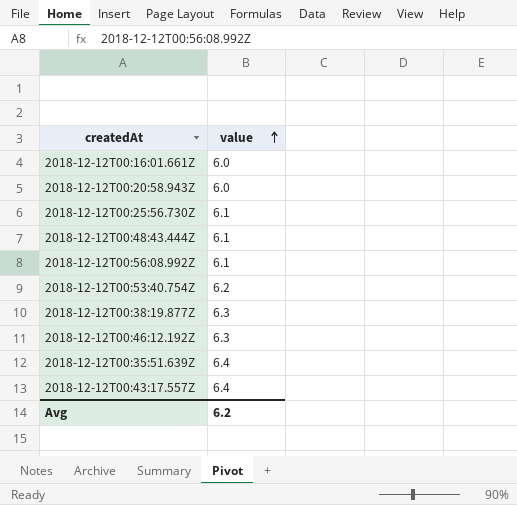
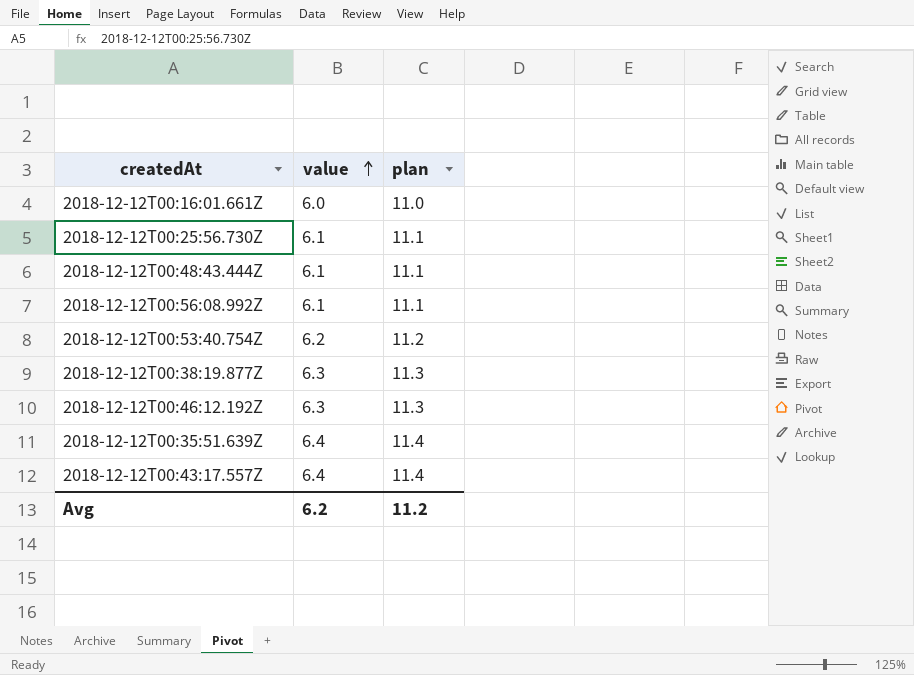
column plan | formula: none -> [value] + 5
row 2018-12-12T00:20:58.943Z: 6.0 -> none

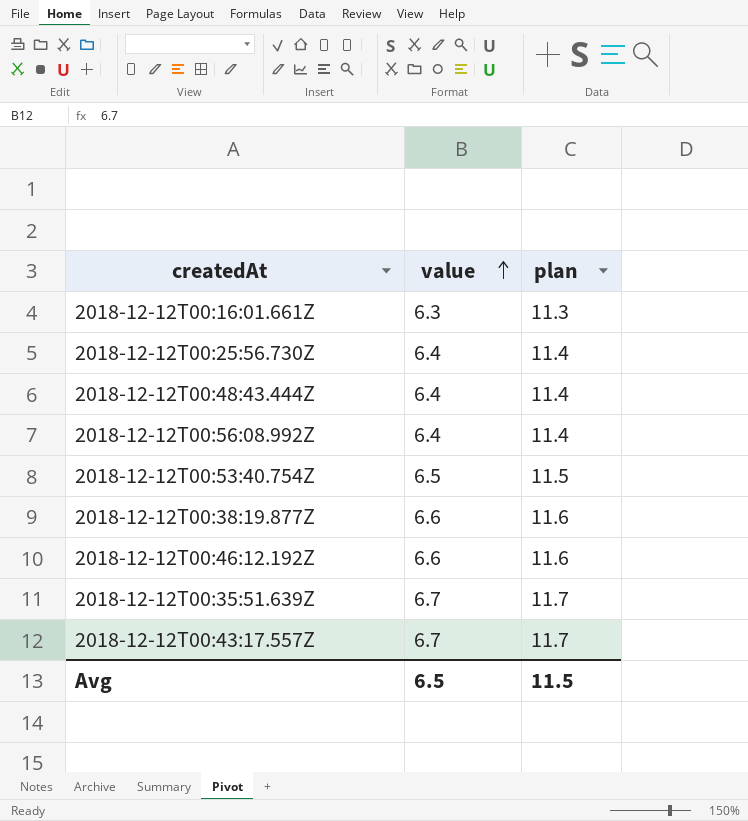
2018-12-12T00:16:01.661Z | value: 6.0 -> 6.3
2018-12-12T00:16:01.661Z | plan: 11.0 -> 11.3
2018-12-12T00:25:56.730Z | value: 6.1 -> 6.4
2018-12-12T00:25:56.730Z | plan: 11.1 -> 11.4
2018-12-12T00:48:43.444Z | value: 6.1 -> 6.4
2018-12-12T00:48:43.444Z | plan: 11.1 -> 11.4
2018-12-12T00:56:08.992Z | value: 6.1 -> 6.4
2018-12-12T00:56:08.992Z | plan: 11.1 -> 11.4
2018-12-12T00:53:40.754Z | value: 6.2 -> 6.5
2018-12-12T00:53:40.754Z | plan: 11.2 -> 11.5
2018-12-12T00:38:19.877Z | value: 6.3 -> 6.6
2018-12-12T00:38:19.877Z | plan: 11.3 -> 11.6
2018-12-12T00:46:12.192Z | value: 6.3 -> 6.6
2018-12-12T00:46:12.192Z | plan: 11.3 -> 11.6
2018-12-12T00:35:51.639Z | value: 6.4 -> 6.7
2018-12-12T00:35:51.639Z | plan: 11.4 -> 11.7
2018-12-12T00:43:17.557Z | value: 6.4 -> 6.7
2018-12-12T00:43:17.557Z | plan: 11.4 -> 11.7
Avg | value: 6.2 -> 6.5
Avg | plan: 11.2 -> 11.5

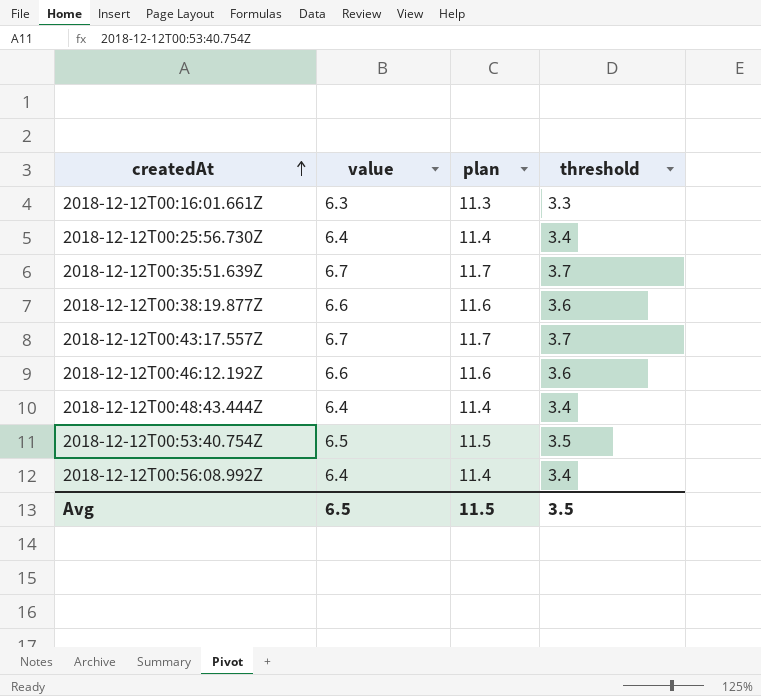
row order: value ascending -> createdAt ascending
column threshold | formula: none -> [value] - 3

